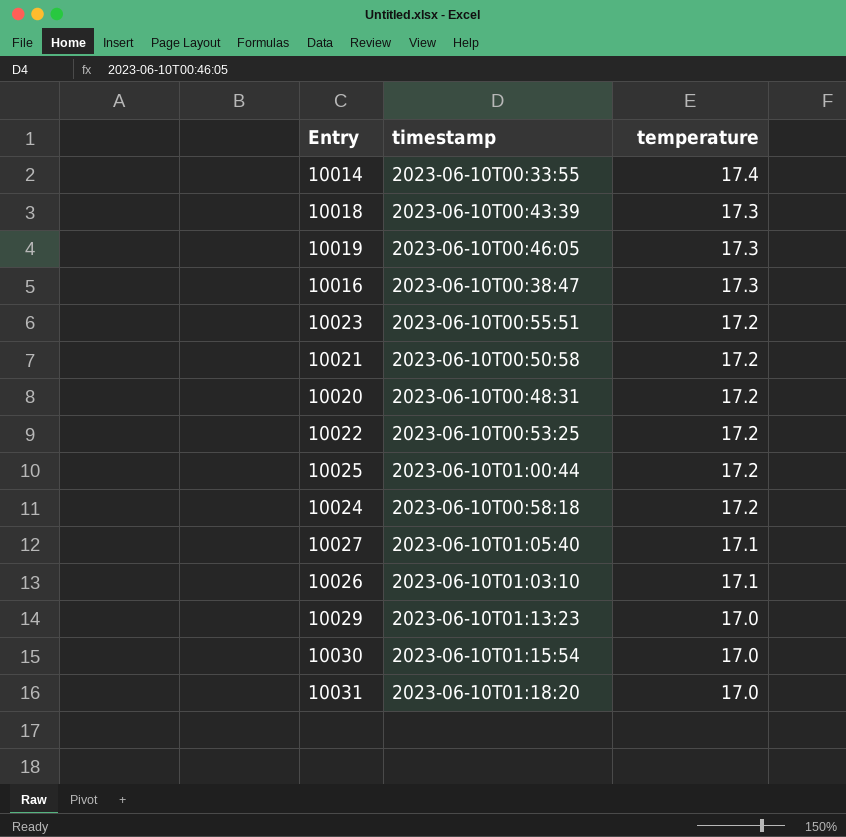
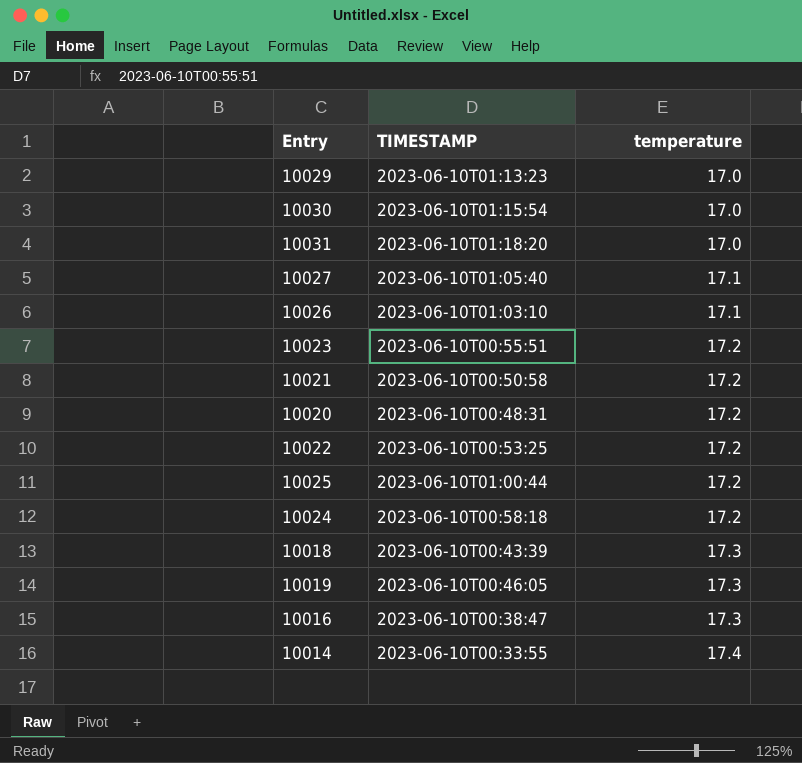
row order: temperature descending -> temperature ascending
column name: timestamp -> TIMESTAMP

